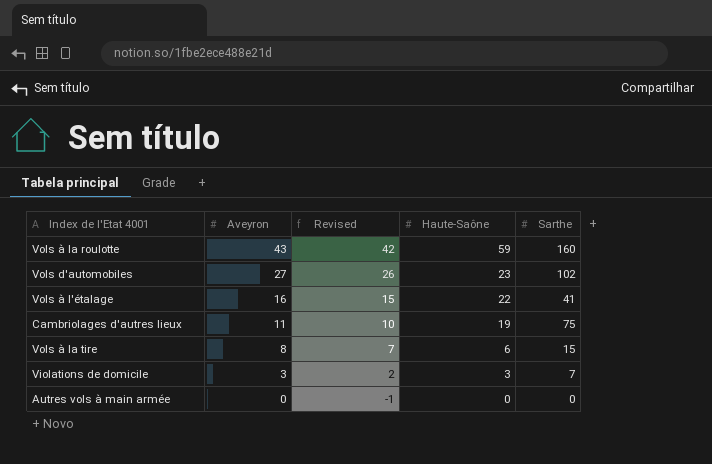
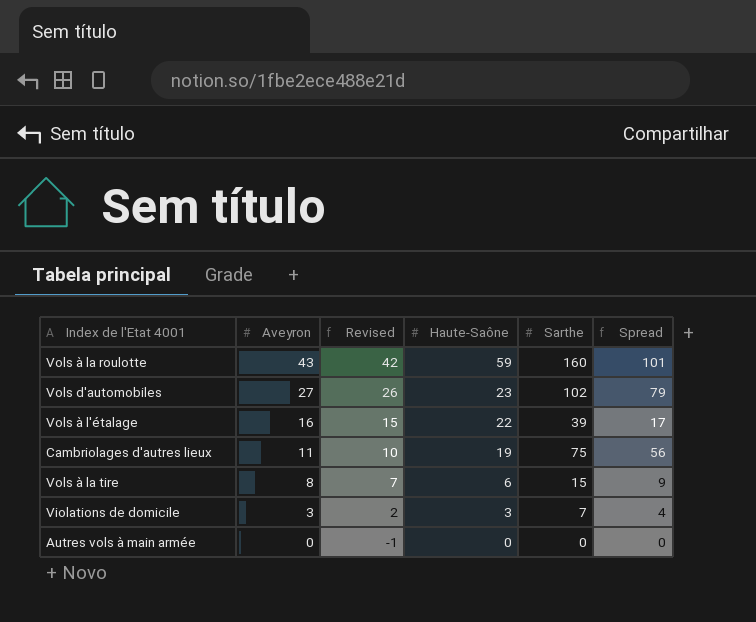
column Spread | formula: none -> [Sarthe] - [Haute-Saône]
Vols à l'étalage | Sarthe: 41 -> 39

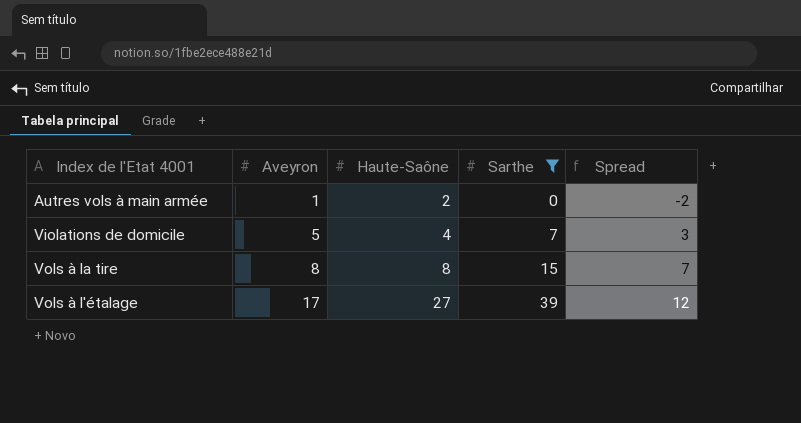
filter: none -> Sarthe <= 39
row order: Aveyron descending -> Aveyron ascending
column Revised | formula: [Aveyron] - 1 -> none
Autres vols à main armée | Aveyron: 0 -> 1
Autres vols à main armée | Haute-Saône: 0 -> 2
Autres vols à main armée | Spread: 0 -> -2
Violations de domicile | Aveyron: 3 -> 5
Violations de domicile | Haute-Saône: 3 -> 4
Violations de domicile | Spread: 4 -> 3
Vols à la tire | Haute-Saône: 6 -> 8
Vols à la tire | Spread: 9 -> 7
Vols à l'étalage | Aveyron: 16 -> 17
Vols à l'étalage | Haute-Saône: 22 -> 27
Vols à l'étalage | Spread: 17 -> 12

